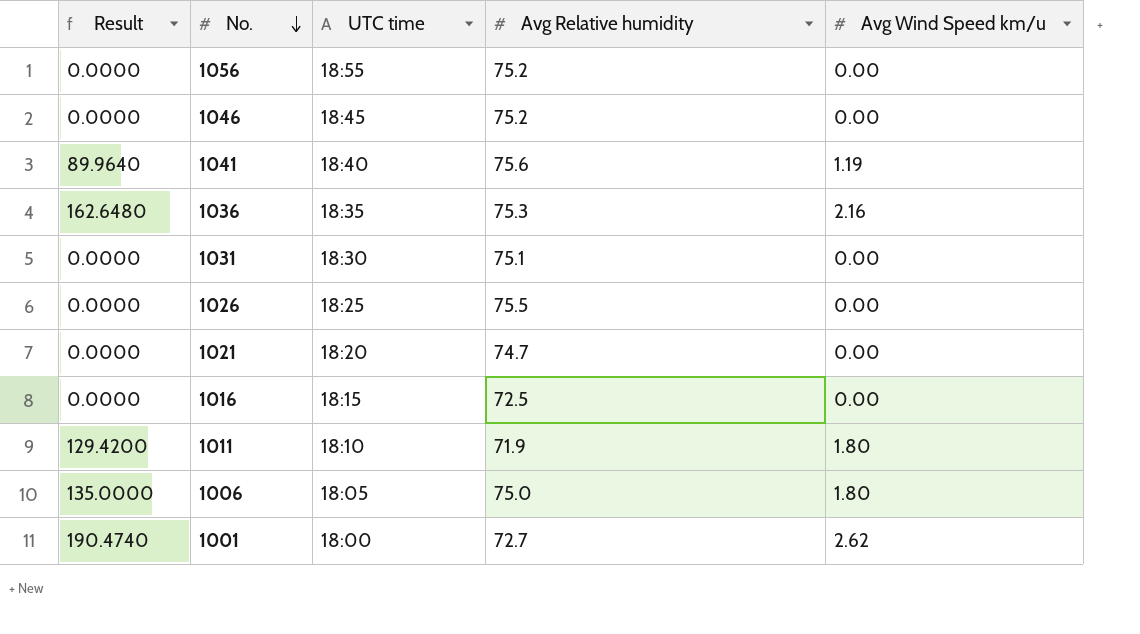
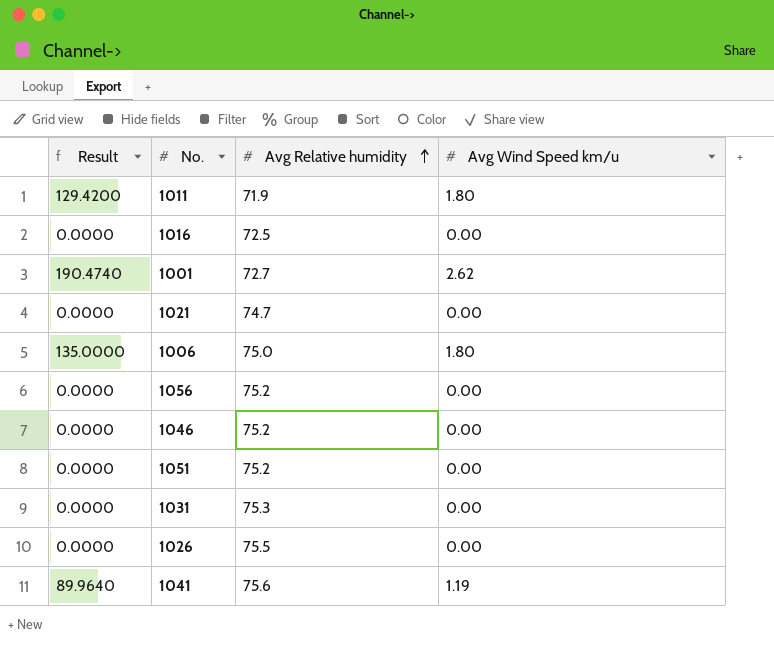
row order: No. descending -> Avg Relative humidity ascending
column UTC time | position: 3 -> none
row 1036: 162.6480 | 18:35 | 75.3 | 2.16 -> none
row 1051: none -> 0.0000 | 75.2 | 0.00
1031 | Avg Relative humidity: 75.1 -> 75.3

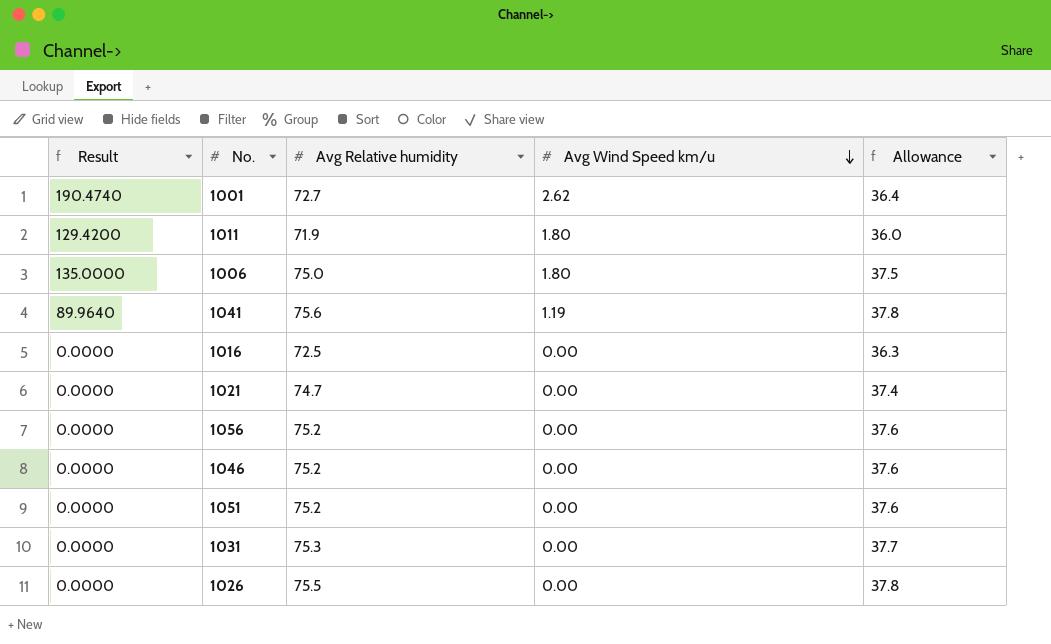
row order: Avg Relative humidity ascending -> Avg Wind Speed km/u descending
column Allowance | formula: none -> [Avg Relative humidity] * 0.5

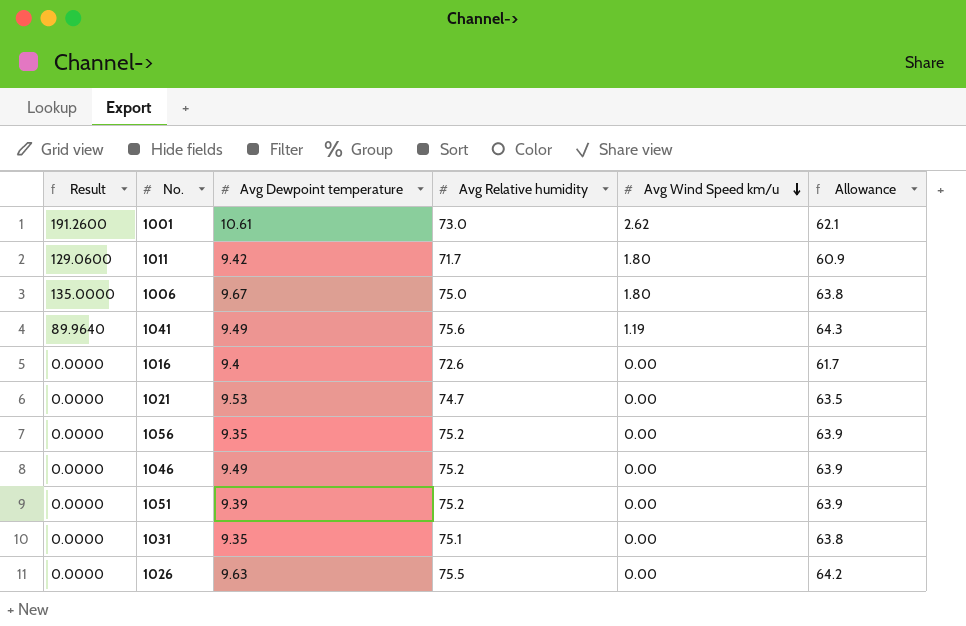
column Avg Dewpoint temperature | position: none -> 3
column Allowance | formula: [Avg Relative humidity] * 0.5 -> [Avg Relative humidity] * 0.85
1001 | Result: 190.4740 -> 191.2600
1001 | Avg Relative humidity: 72.7 -> 73.0
1011 | Result: 129.4200 -> 129.0600
1011 | Avg Relative humidity: 71.9 -> 71.7
1016 | Avg Relative humidity: 72.5 -> 72.6
1031 | Avg Relative humidity: 75.3 -> 75.1

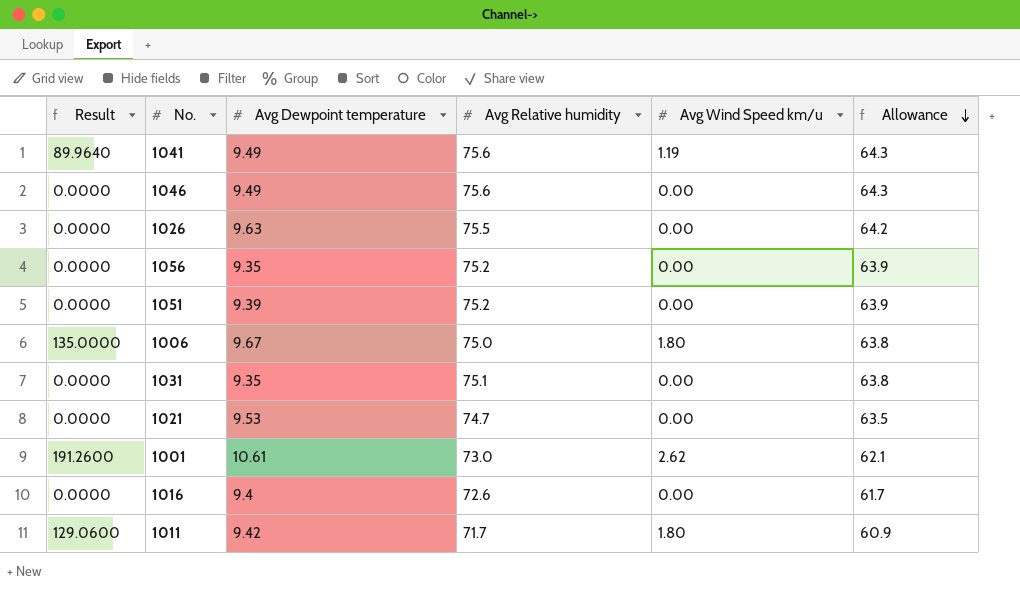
row order: Avg Wind Speed km/u descending -> Allowance descending
1046 | Avg Relative humidity: 75.2 -> 75.6
1046 | Allowance: 63.9 -> 64.3

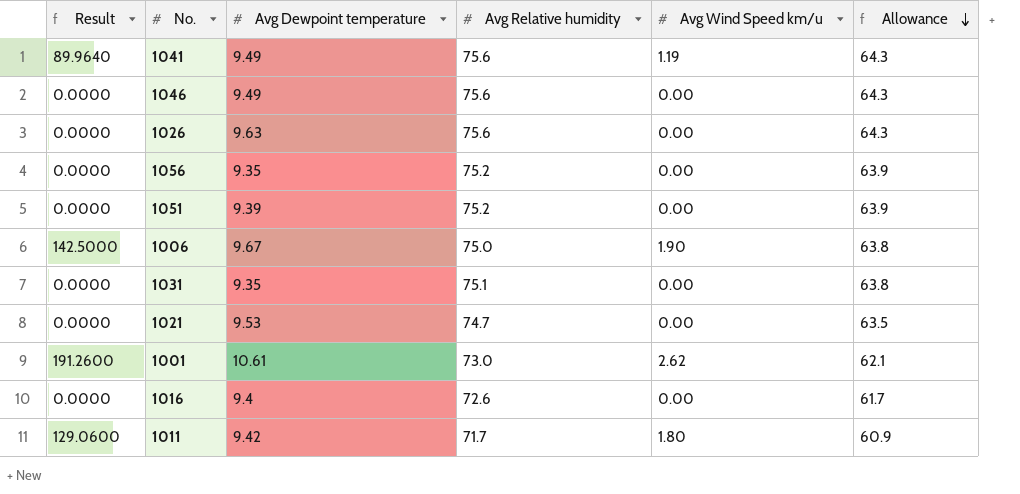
1026 | Avg Relative humidity: 75.5 -> 75.6
1026 | Allowance: 64.2 -> 64.3
1006 | Result: 135.0000 -> 142.5000
1006 | Avg Wind Speed km/u: 1.80 -> 1.90

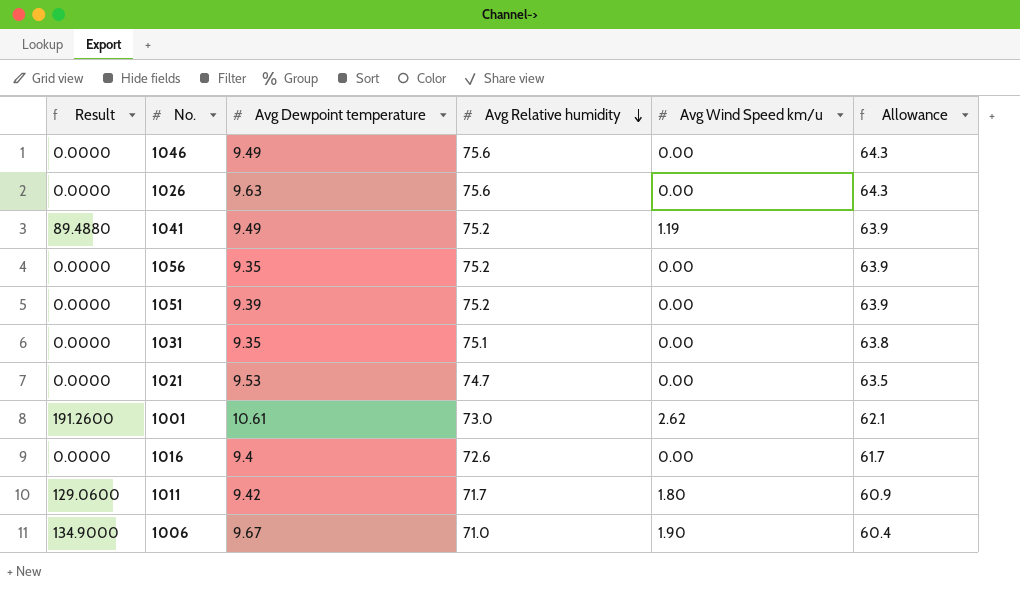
row order: Allowance descending -> Avg Relative humidity descending
1041 | Result: 89.9640 -> 89.4880
1041 | Avg Relative humidity: 75.6 -> 75.2
1041 | Allowance: 64.3 -> 63.9
1006 | Result: 142.5000 -> 134.9000
1006 | Avg Relative humidity: 75.0 -> 71.0
1006 | Allowance: 63.8 -> 60.4

